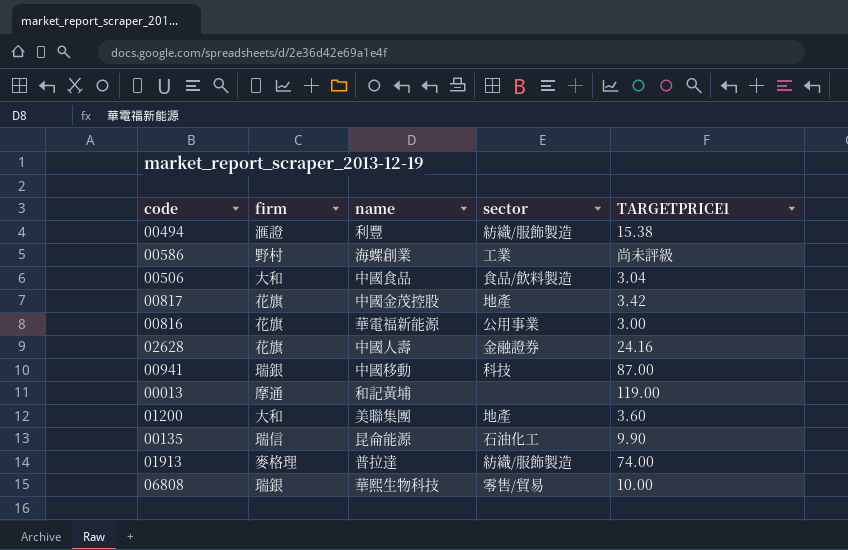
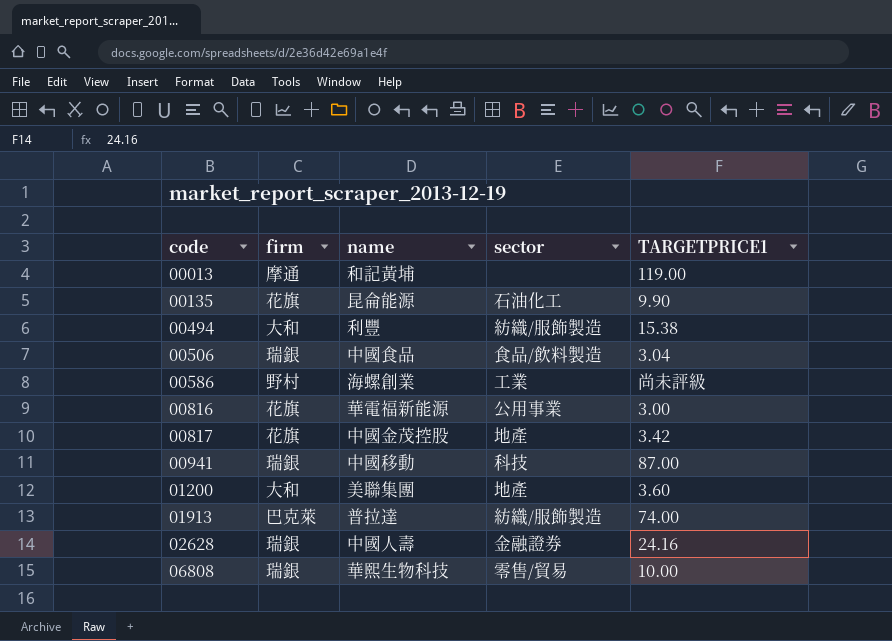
row order: none -> code ascending
00135 | firm: 瑞信 -> 花旗
00494 | firm: 滙證 -> 大和
00506 | firm: 大和 -> 瑞銀
01913 | firm: 麥格理 -> 巴克萊
02628 | firm: 花旗 -> 瑞銀

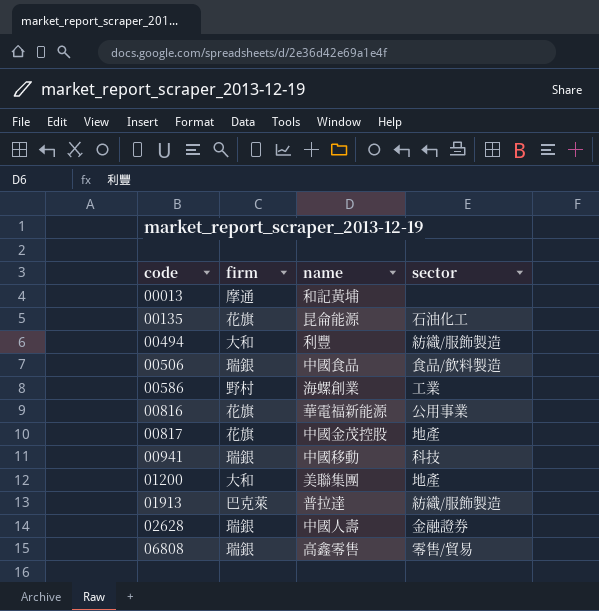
column TARGETPRICE1 | position: 5 -> none
06808 | name: 華熙生物科技 -> 高鑫零售

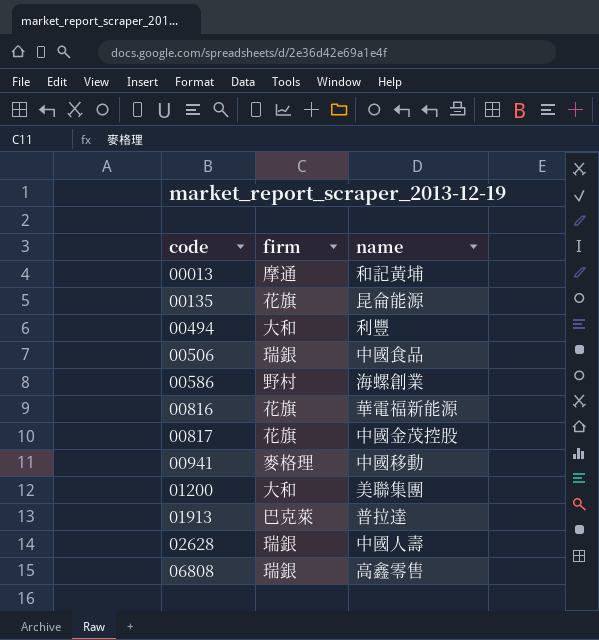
column sector | position: 4 -> none
00941 | firm: 瑞銀 -> 麥格理

